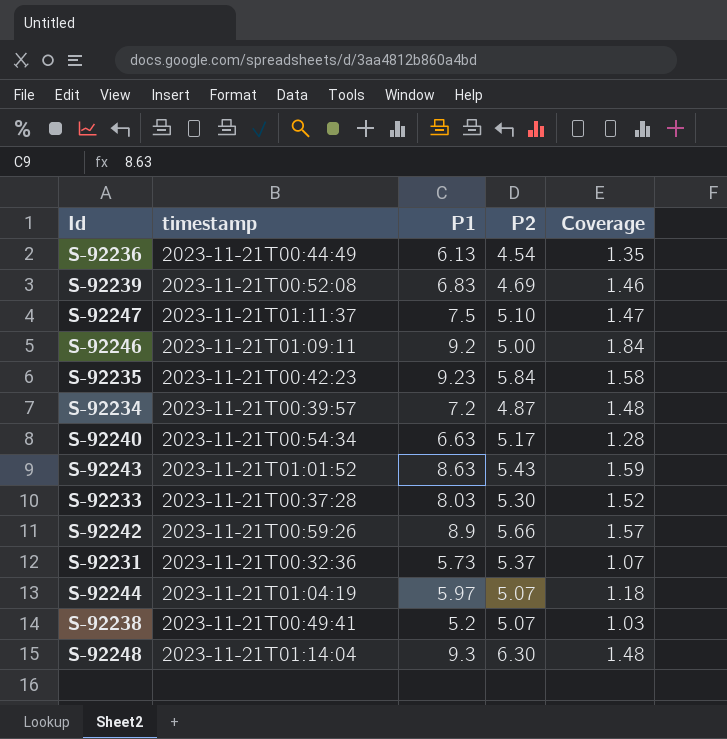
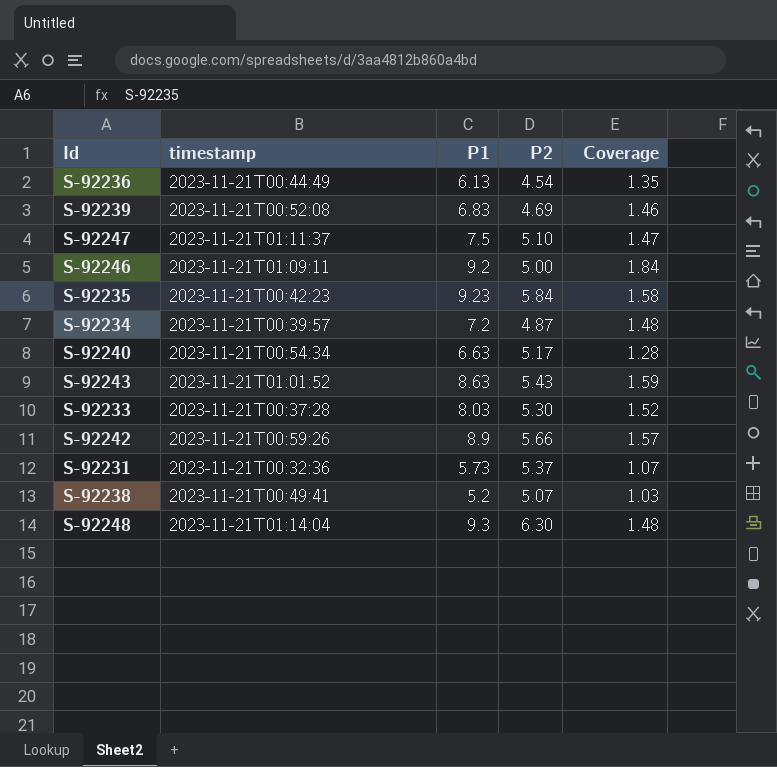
row S-92244: 2023-11-21T01:04:19 | 5.97 | 5.07 | 1.18 -> none

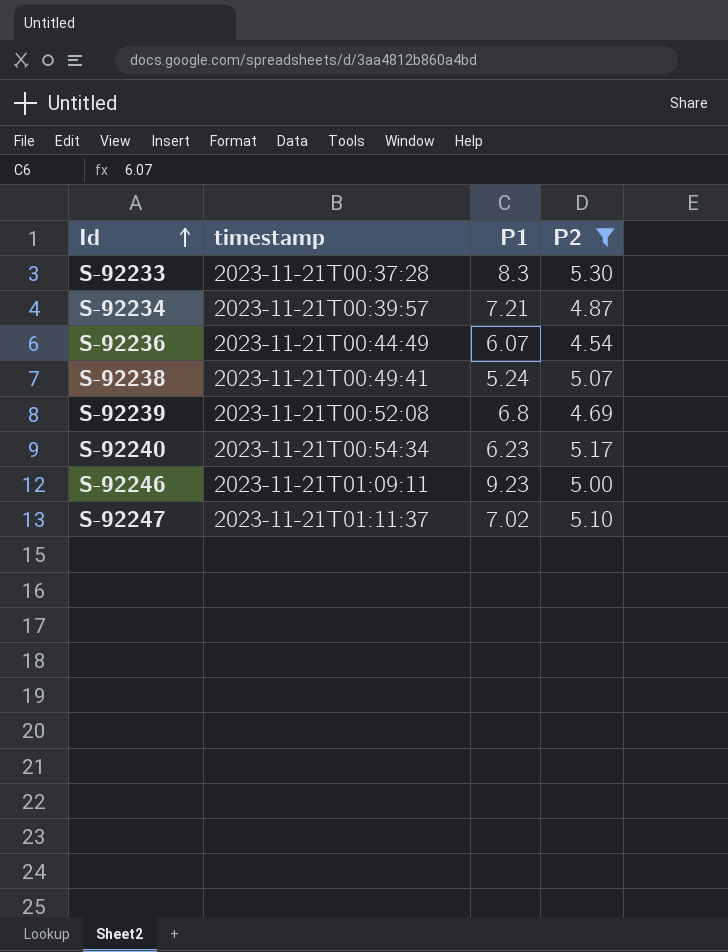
filter: none -> P2 <= 5.30
row order: none -> Id ascending
column Coverage | formula: [P1] / [P2] -> none
S-92233 | P1: 8.03 -> 8.3
S-92234 | P1: 7.2 -> 7.21
S-92236 | P1: 6.13 -> 6.07
S-92238 | P1: 5.2 -> 5.24
S-92239 | P1: 6.83 -> 6.8
S-92240 | P1: 6.63 -> 6.23
S-92246 | P1: 9.2 -> 9.23
S-92247 | P1: 7.5 -> 7.02

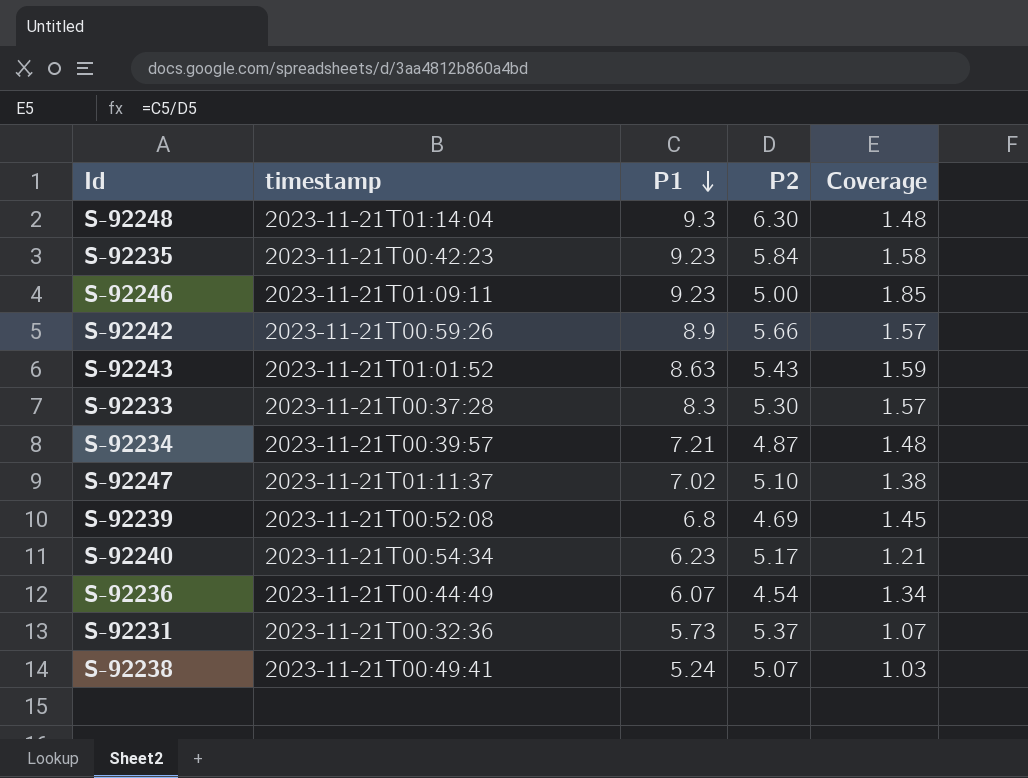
filter: P2 <= 5.30 -> none
row order: Id ascending -> P1 descending
column Coverage | formula: none -> [P1] / [P2]

